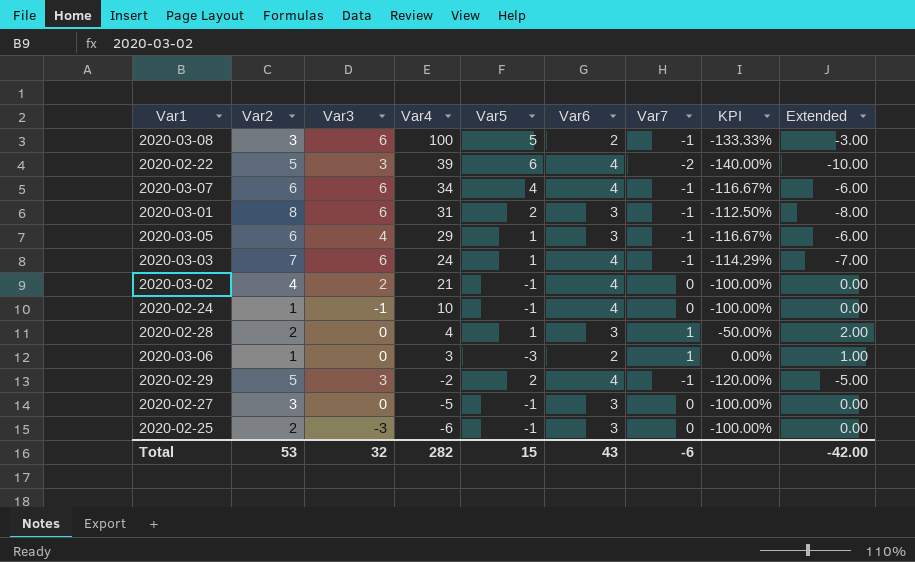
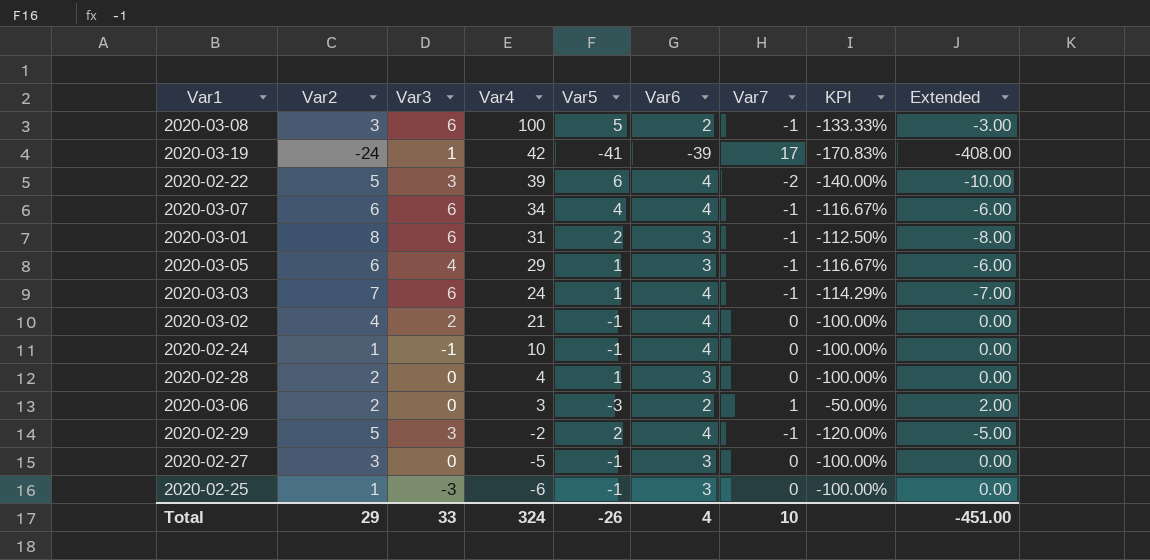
row 2020-03-19: none -> -24 | 1 | 42 | -41 | -39 | 17 | -170.83% | -408.00
2020-02-28 | Var7: 1 -> 0
2020-02-28 | KPI: -50.00% -> -100.00%
2020-02-28 | Extended: 2.00 -> 0.00
2020-03-06 | Var2: 1 -> 2
2020-03-06 | KPI: 0.00% -> -50.00%
2020-03-06 | Extended: 1.00 -> 2.00
2020-02-25 | Var2: 2 -> 1
Total | Var2: 53 -> 29
Total | Var3: 32 -> 33
Total | Var4: 282 -> 324
Total | Var5: 15 -> -26
Total | Var6: 43 -> 4
Total | Var7: -6 -> 10
Total | Extended: -42.00 -> -451.00

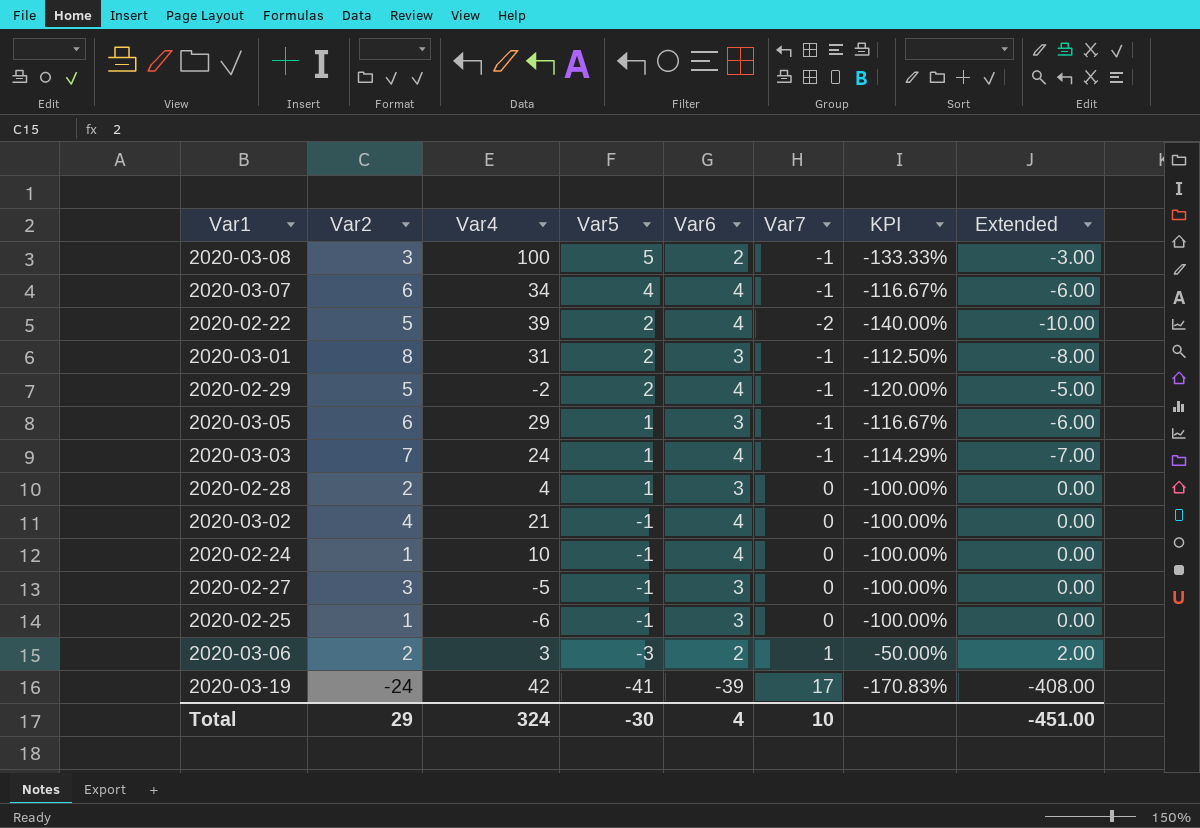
row order: Var4 descending -> Var5 descending
column Var3 | position: 3 -> none
2020-02-22 | Var5: 6 -> 2
Total | Var5: -26 -> -30

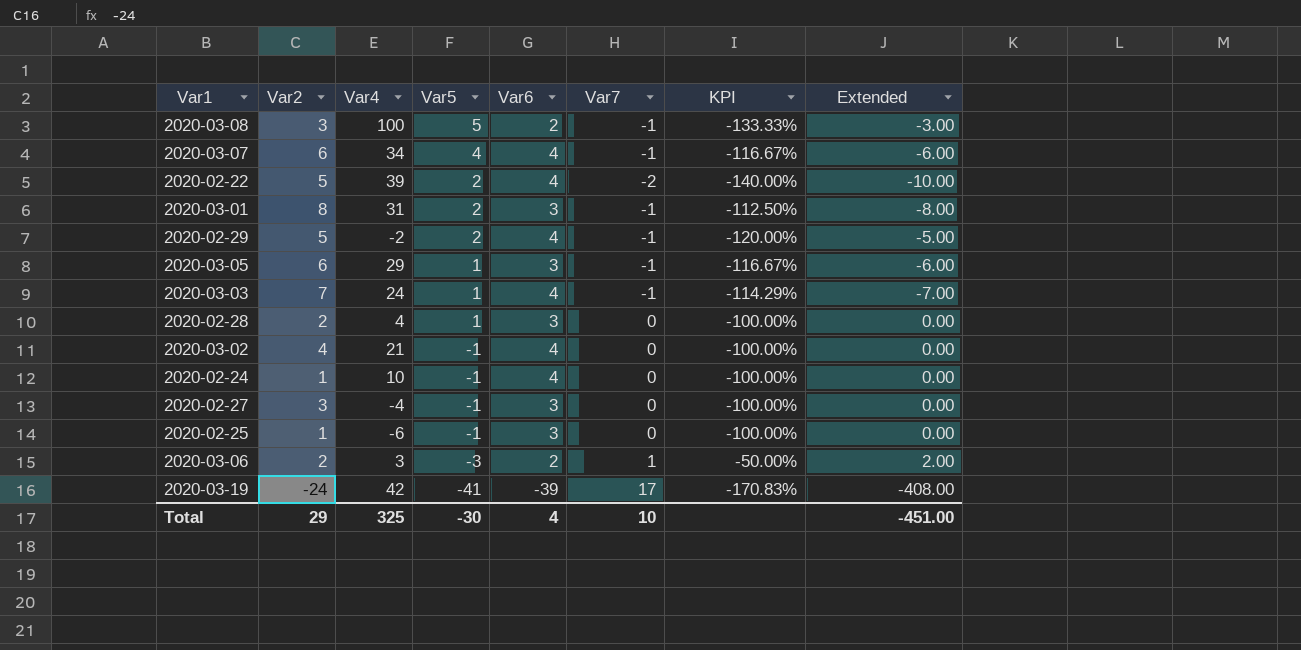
2020-02-27 | Var4: -5 -> -4
Total | Var4: 324 -> 325

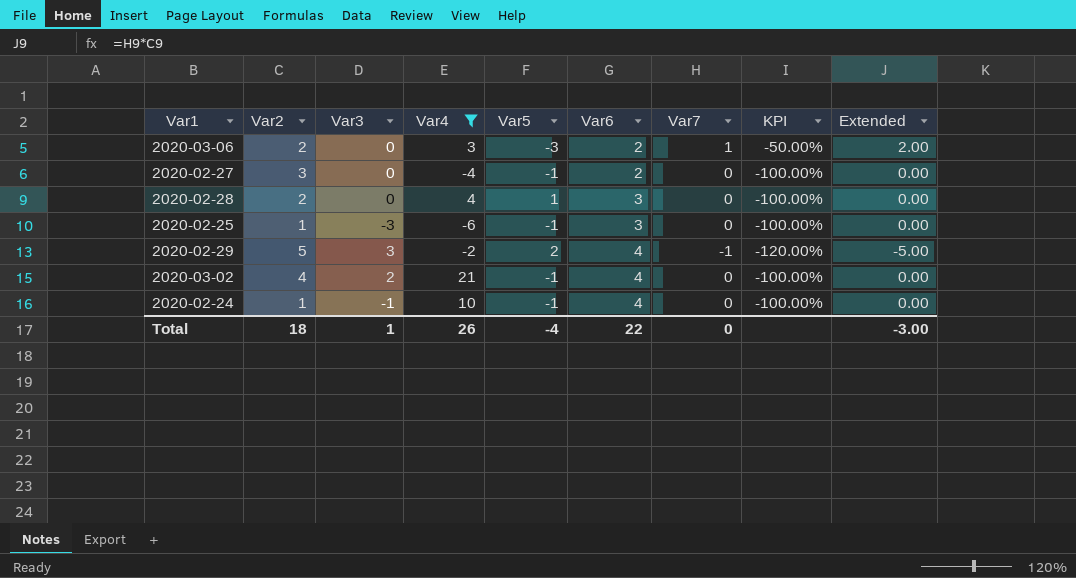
filter: none -> Var4 <= 21
row order: Var5 descending -> Var6 ascending
column Var3 | position: none -> 3
2020-02-27 | Var6: 3 -> 2
Total | Var2: 29 -> 18
Total | Var4: 325 -> 26
Total | Var5: -30 -> -4
Total | Var6: 4 -> 22
Total | Var7: 10 -> 0
Total | Extended: -451.00 -> -3.00

